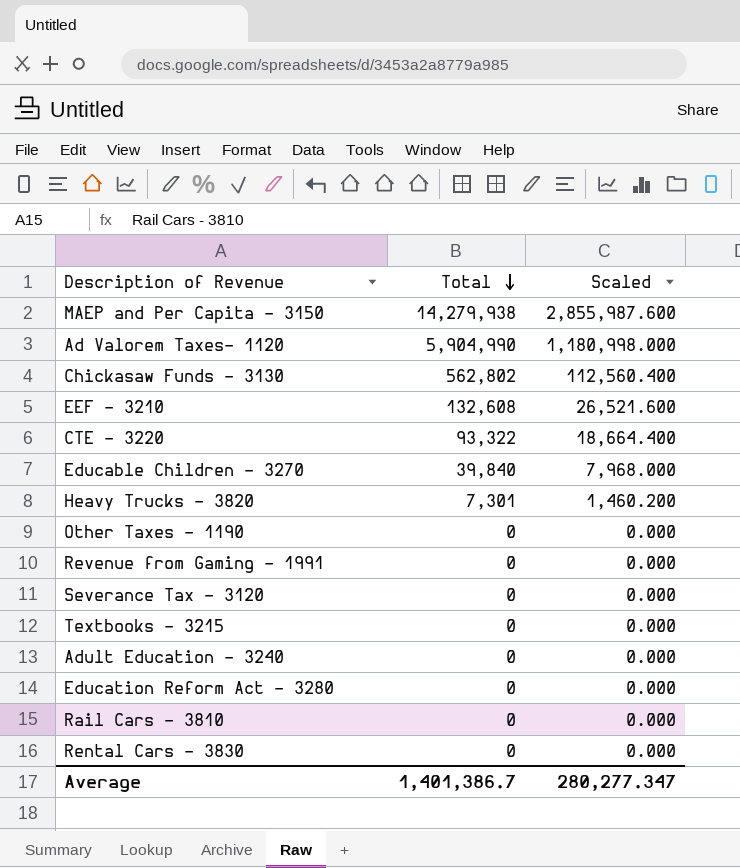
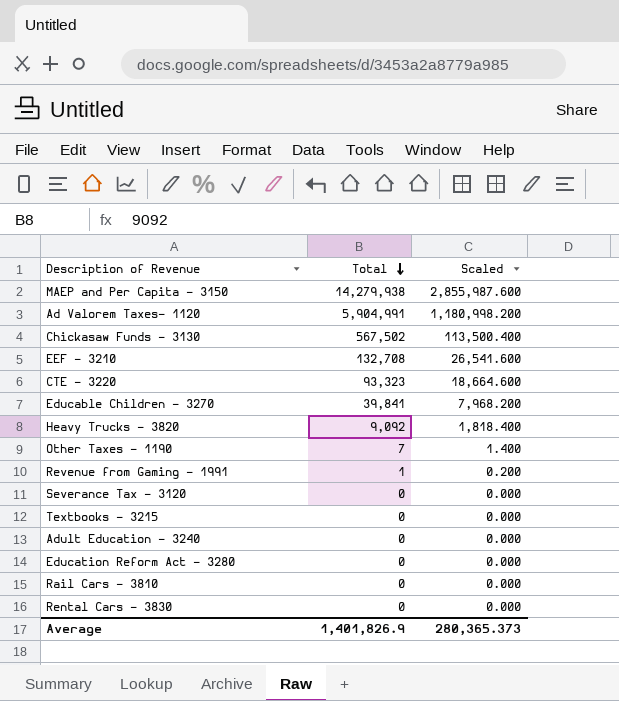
Ad Valorem Taxes- 1120 | Total: 5,904,990 -> 5,904,991
Ad Valorem Taxes- 1120 | Scaled: 1,180,998.000 -> 1,180,998.200
Chickasaw Funds - 3130 | Total: 562,802 -> 567,502
Chickasaw Funds - 3130 | Scaled: 112,560.400 -> 113,500.400
EEF - 3210 | Total: 132,608 -> 132,708
EEF - 3210 | Scaled: 26,521.600 -> 26,541.600
CTE - 3220 | Total: 93,322 -> 93,323
CTE - 3220 | Scaled: 18,664.400 -> 18,664.600
Educable Children - 3270 | Total: 39,840 -> 39,841
Educable Children - 3270 | Scaled: 7,968.000 -> 7,968.200
Heavy Trucks - 3820 | Total: 7,301 -> 9,092
Heavy Trucks - 3820 | Scaled: 1,460.200 -> 1,818.400
Other Taxes - 1190 | Total: 0 -> 7
Other Taxes - 1190 | Scaled: 0.000 -> 1.400
Revenue from Gaming - 1991 | Total: 0 -> 1
Revenue from Gaming - 1991 | Scaled: 0.000 -> 0.200
Average | Total: 1,401,386.7 -> 1,401,826.9
Average | Scaled: 280,277.347 -> 280,365.373

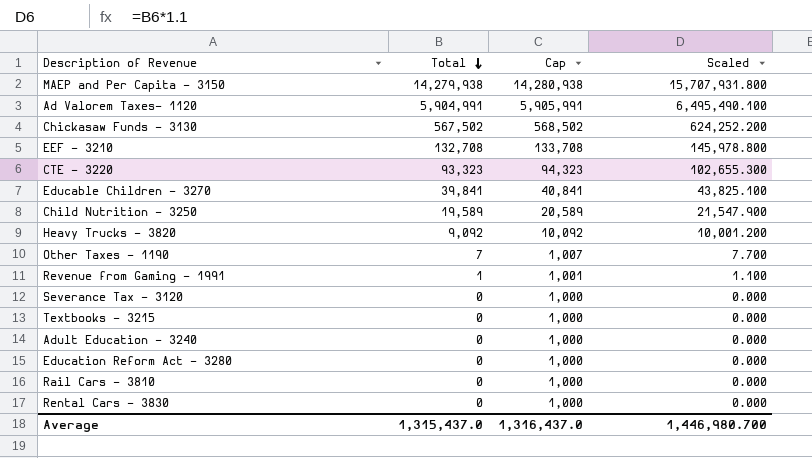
column Cap | formula: none -> [Total] + 1000
column Scaled | formula: [Total] * 0.2 -> [Total] * 1.1
row Child Nutrition - 3250: none -> 19,589 | 20,589 | 21,547.900
Average | Total: 1,401,826.9 -> 1,315,437.0
Average | Scaled: 280,365.373 -> 1,446,980.700

